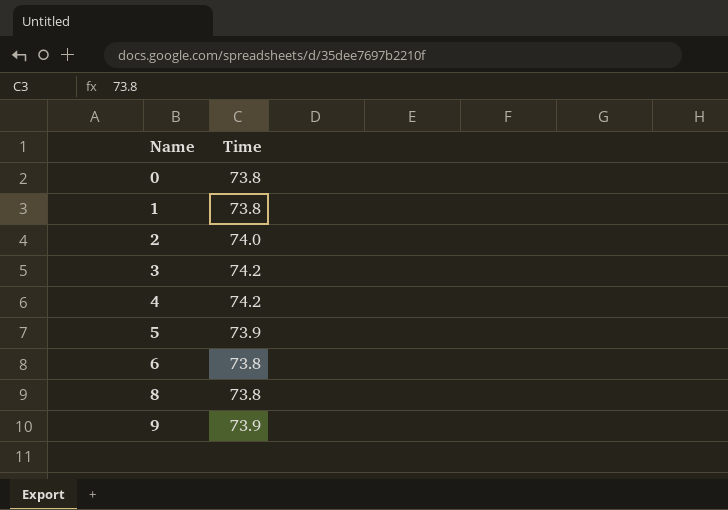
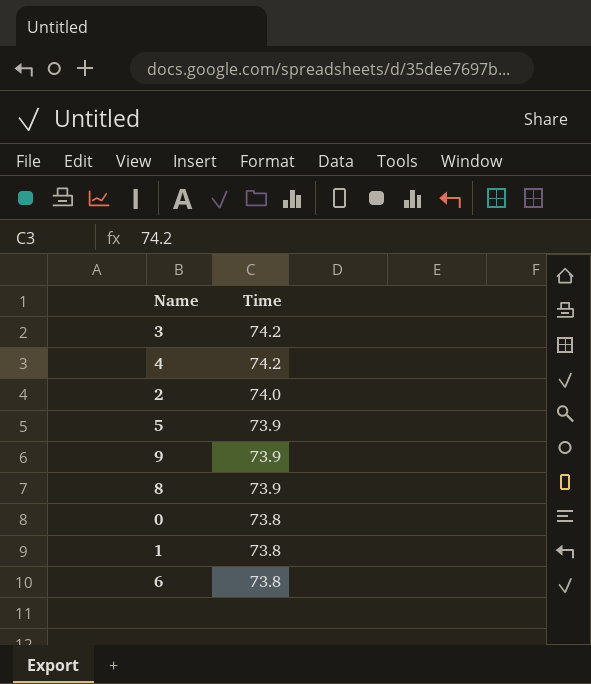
row order: Name ascending -> Time descending
8 | Time: 73.8 -> 73.9

